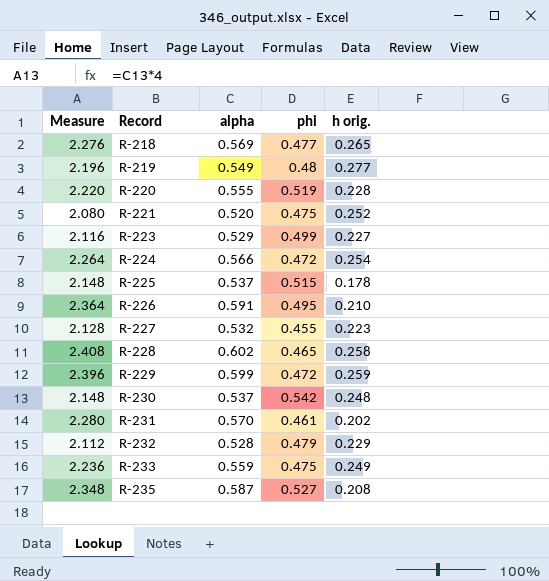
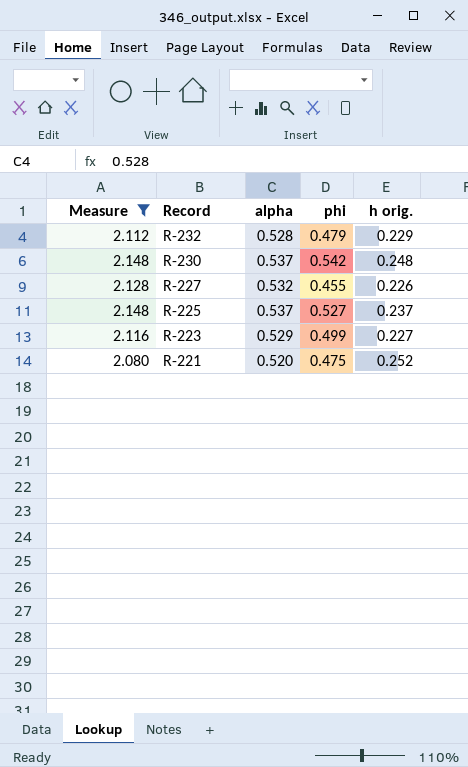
filter: none -> Measure <= 2.148
row order: Record ascending -> Record descending
R-227 | h orig.: 0.223 -> 0.226
R-225 | phi: 0.515 -> 0.527
R-225 | h orig.: 0.178 -> 0.237

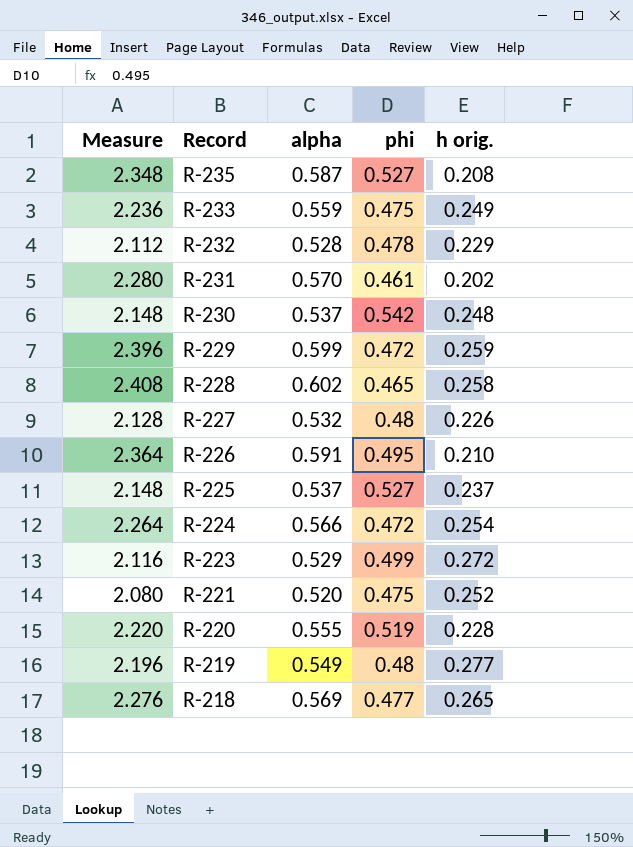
filter: Measure <= 2.148 -> none
R-232 | phi: 0.479 -> 0.478
R-227 | phi: 0.455 -> 0.48
R-223 | h orig.: 0.227 -> 0.272

